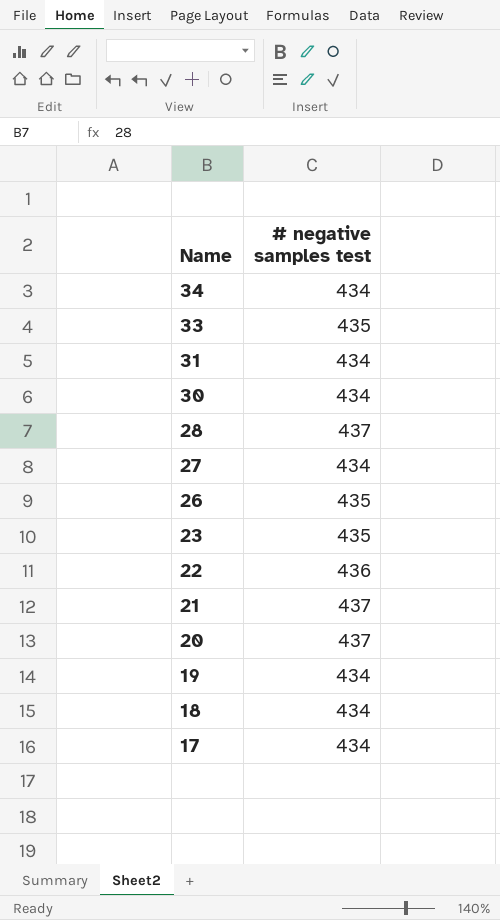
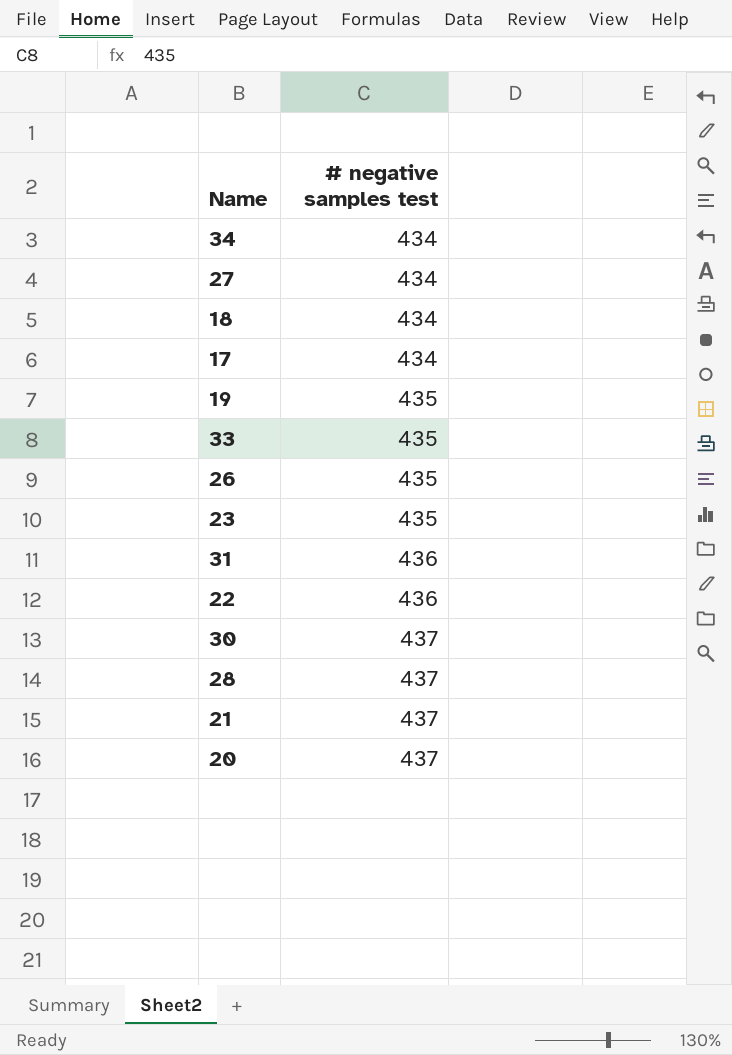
row order: Name descending -> # negative samples test ascending
19 | # negative samples test: 434 -> 435
31 | # negative samples test: 434 -> 436
30 | # negative samples test: 434 -> 437

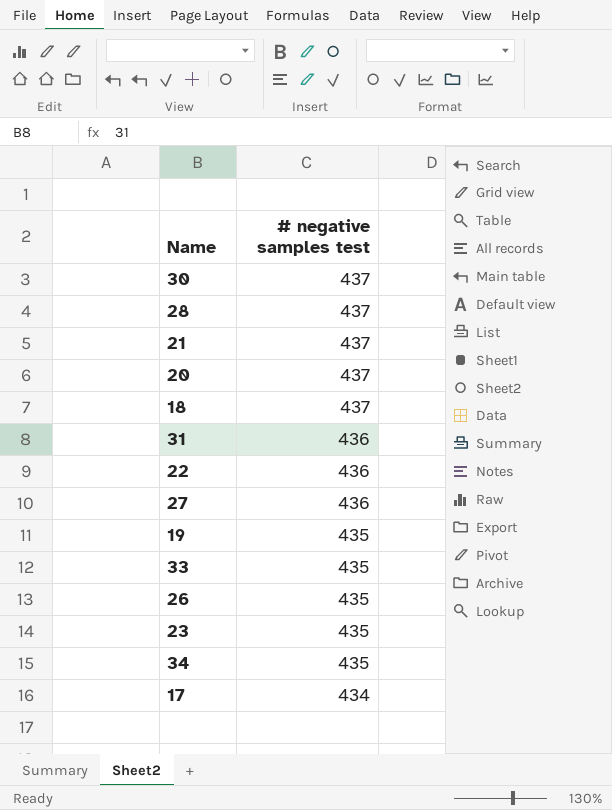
row order: # negative samples test ascending -> # negative samples test descending
18 | # negative samples test: 434 -> 437
27 | # negative samples test: 434 -> 436
34 | # negative samples test: 434 -> 435

